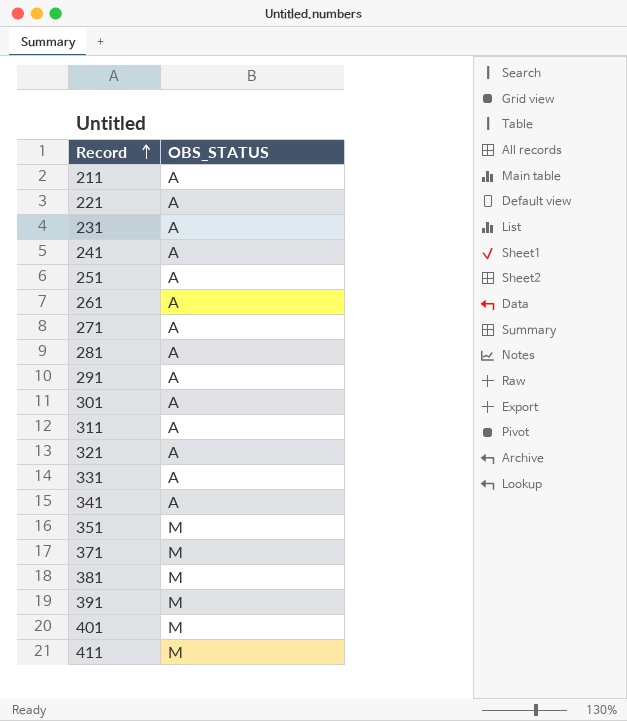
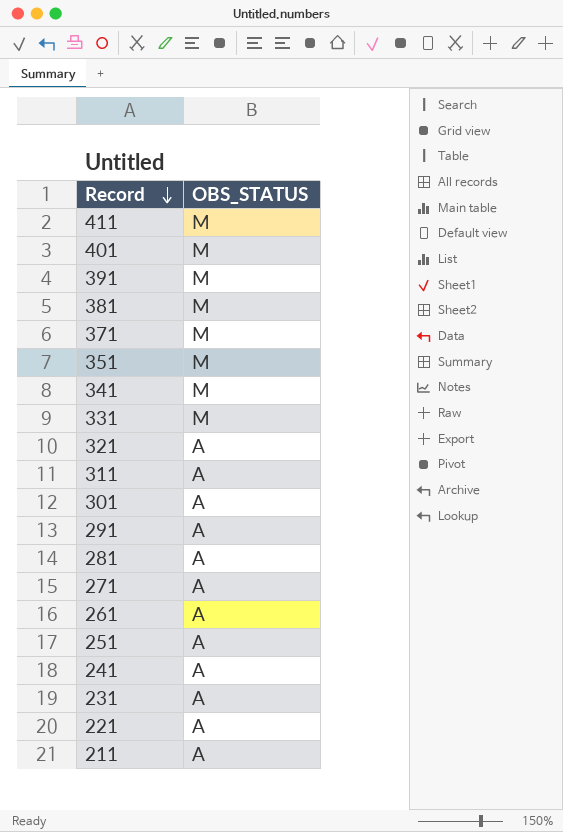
row order: Record ascending -> Record descending
341 | OBS_STATUS: A -> M
331 | OBS_STATUS: A -> M

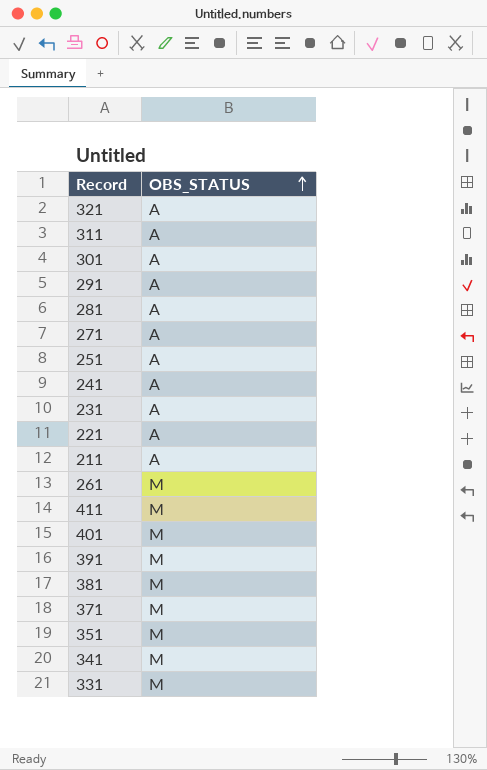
row order: Record descending -> OBS_STATUS ascending
261 | OBS_STATUS: A -> M

